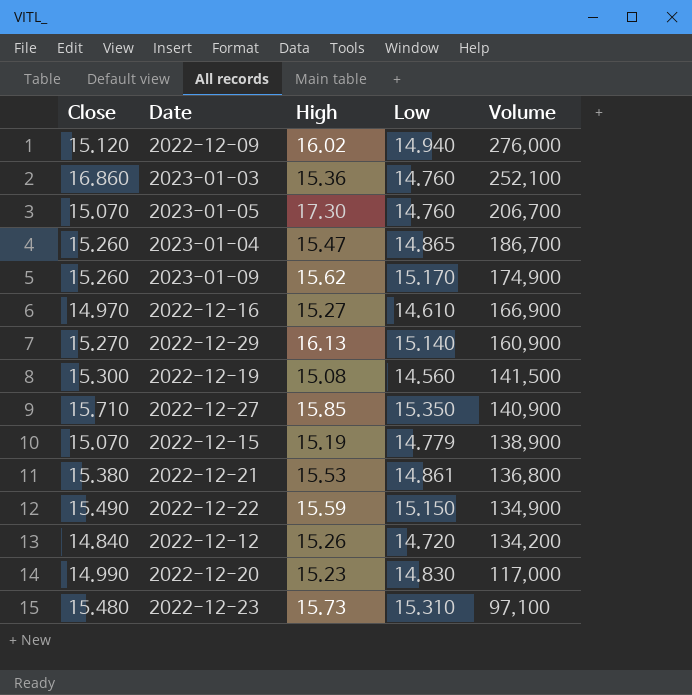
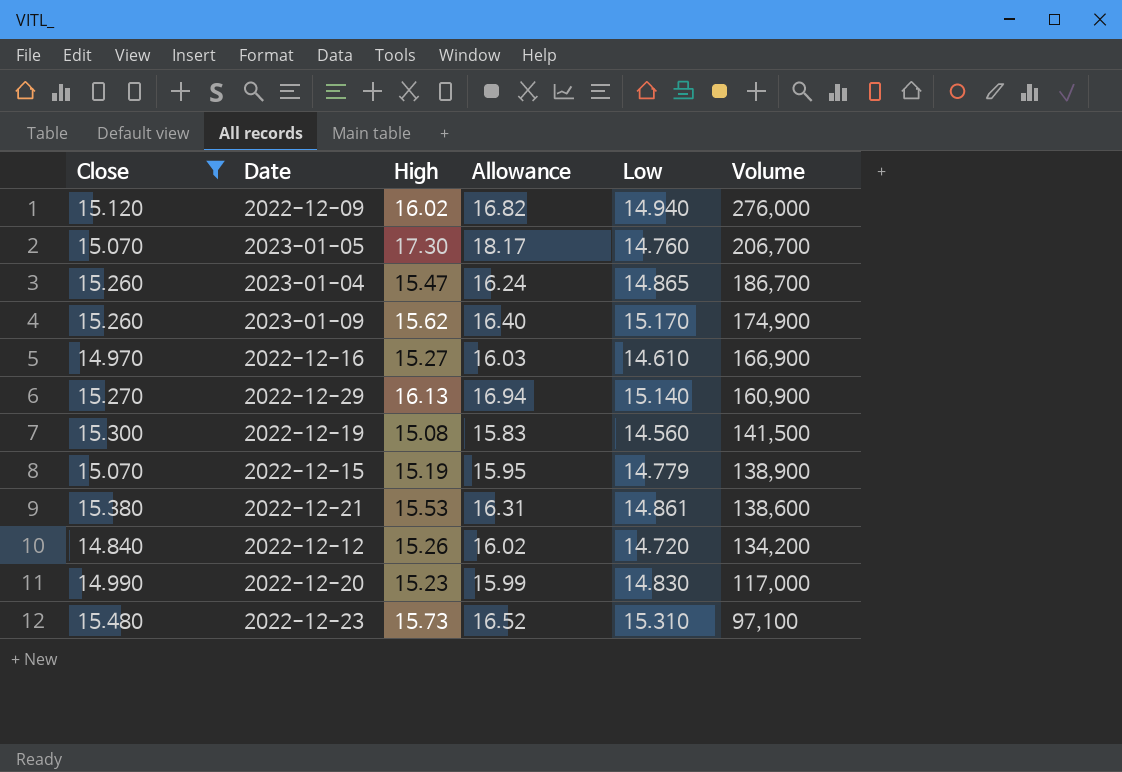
filter: none -> Close <= 15.480
column Allowance | formula: none -> [High] * 1.05
2022-12-21 | Volume: 136,800 -> 138,600

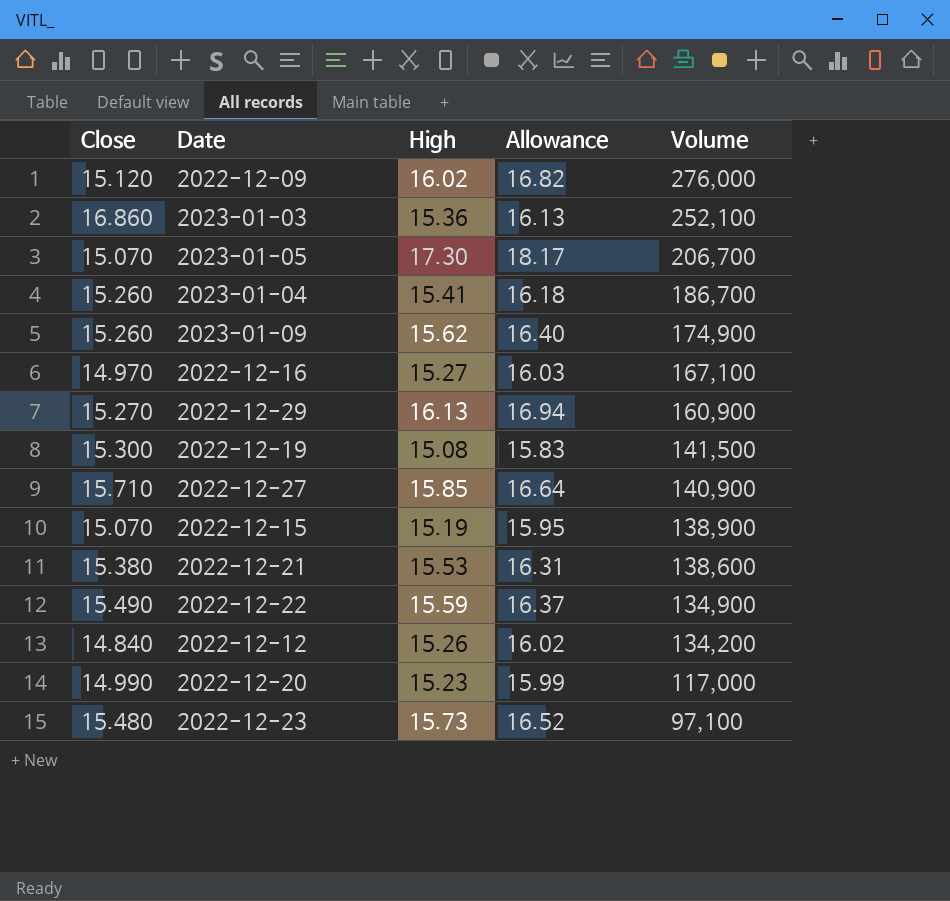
filter: Close <= 15.480 -> none
column Low | position: 5 -> none
2023-01-04 | High: 15.47 -> 15.41
2023-01-04 | Allowance: 16.24 -> 16.18
2022-12-16 | Volume: 166,900 -> 167,100

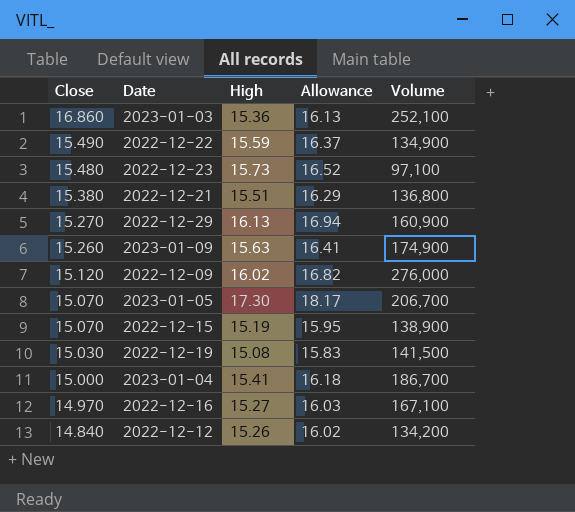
row order: Volume descending -> Close descending
row 2022-12-27: 15.710 | 15.85 | 16.64 | 140,900 -> none
row 2022-12-20: 14.990 | 15.23 | 15.99 | 117,000 -> none
2022-12-21 | High: 15.53 -> 15.51
2022-12-21 | Allowance: 16.31 -> 16.29
2022-12-21 | Volume: 138,600 -> 136,800
2023-01-09 | High: 15.62 -> 15.63
2023-01-09 | Allowance: 16.40 -> 16.41
2022-12-19 | Close: 15.300 -> 15.030
2023-01-04 | Close: 15.260 -> 15.000

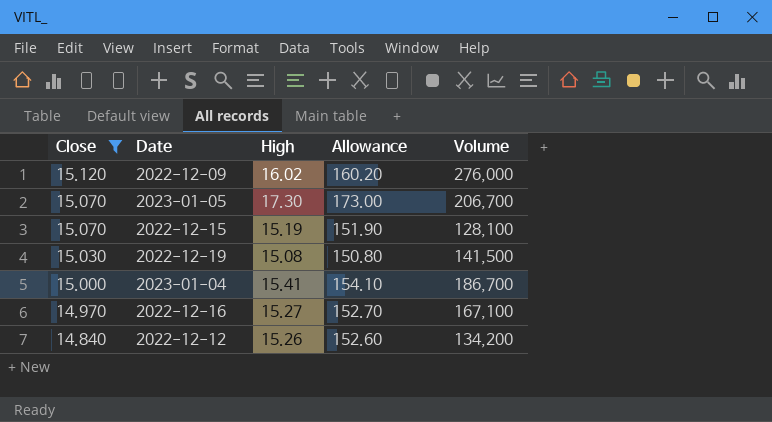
filter: none -> Close <= 15.120
column Allowance | formula: [High] * 1.05 -> [High] * 10
2022-12-15 | Volume: 138,900 -> 128,100

